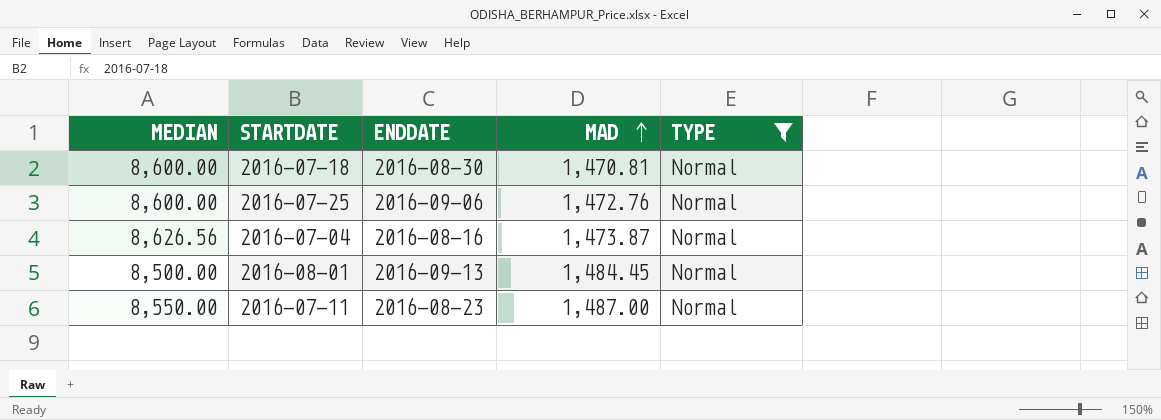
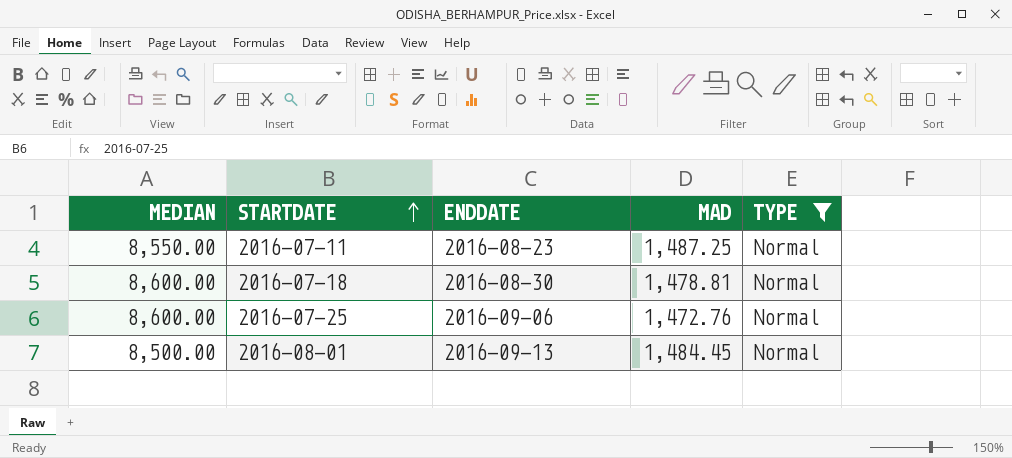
row order: MAD ascending -> STARTDATE ascending
row 2016-07-04: 8,626.56 | 2016-08-16 | 1,473.87 | Normal -> none
2016-07-11 | MAD: 1,487.00 -> 1,487.25
2016-07-18 | MAD: 1,470.81 -> 1,478.81

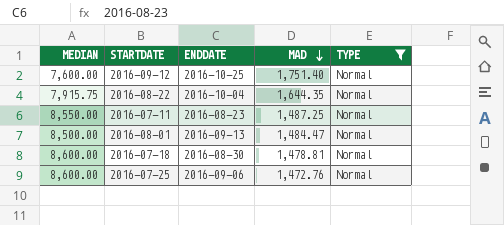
row order: STARTDATE ascending -> MAD descending
row 2016-09-12: none -> 7,600.00 | 2016-10-25 | 1,751.40 | Normal
row 2016-08-22: none -> 7,915.75 | 2016-10-04 | 1,644.35 | Normal
2016-08-01 | MAD: 1,484.45 -> 1,484.47

